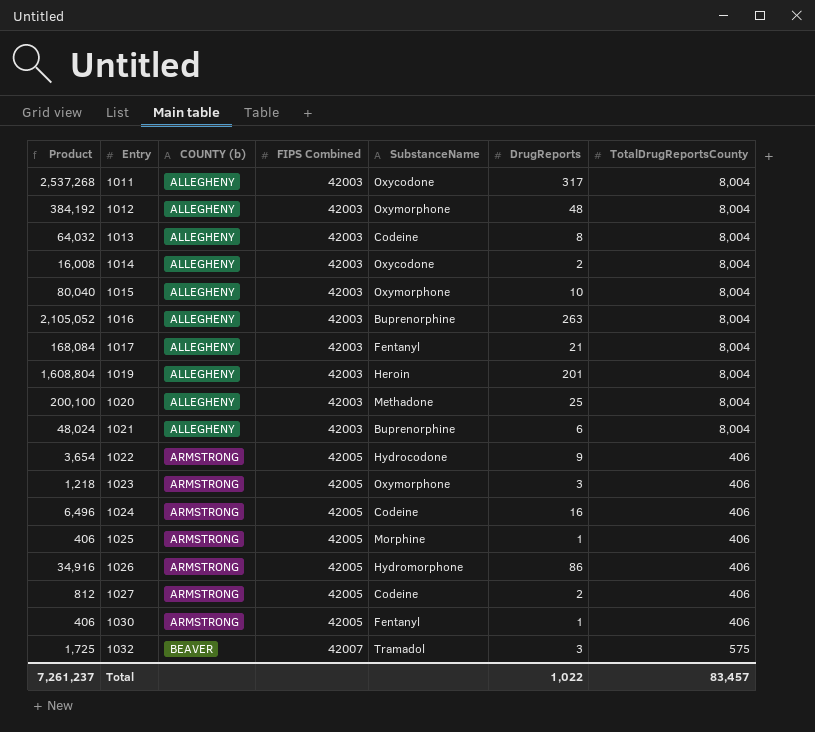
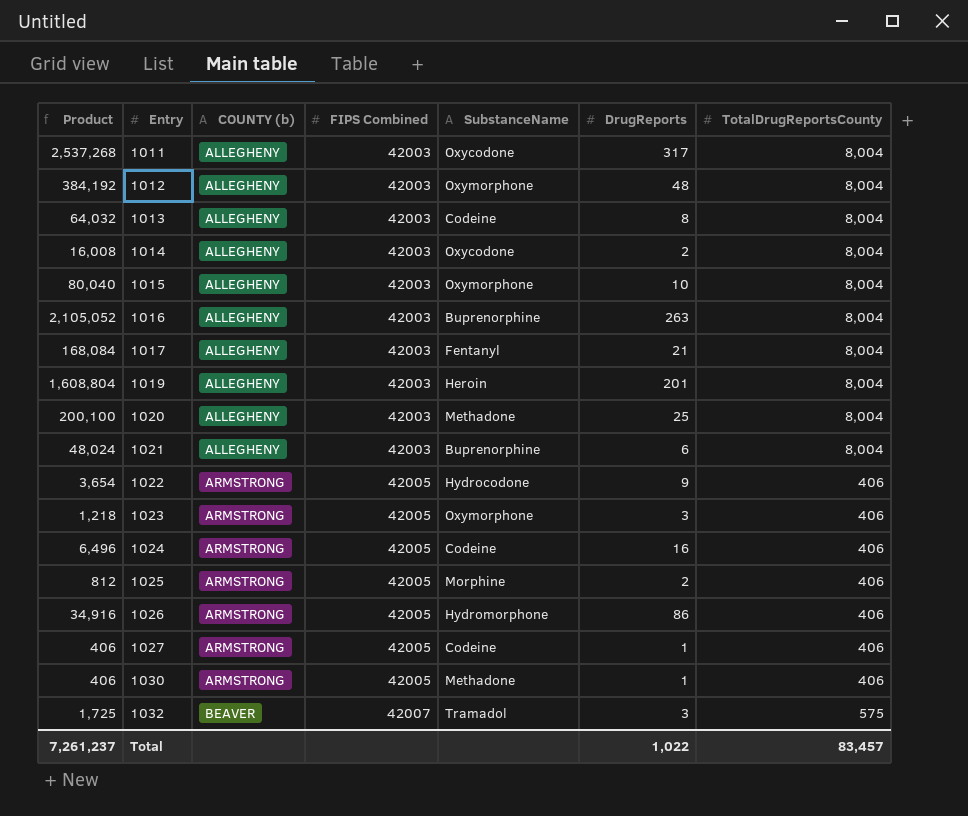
1025 | Product: 406 -> 812
1025 | DrugReports: 1 -> 2
1027 | Product: 812 -> 406
1027 | DrugReports: 2 -> 1
1030 | SubstanceName: Fentanyl -> Methadone

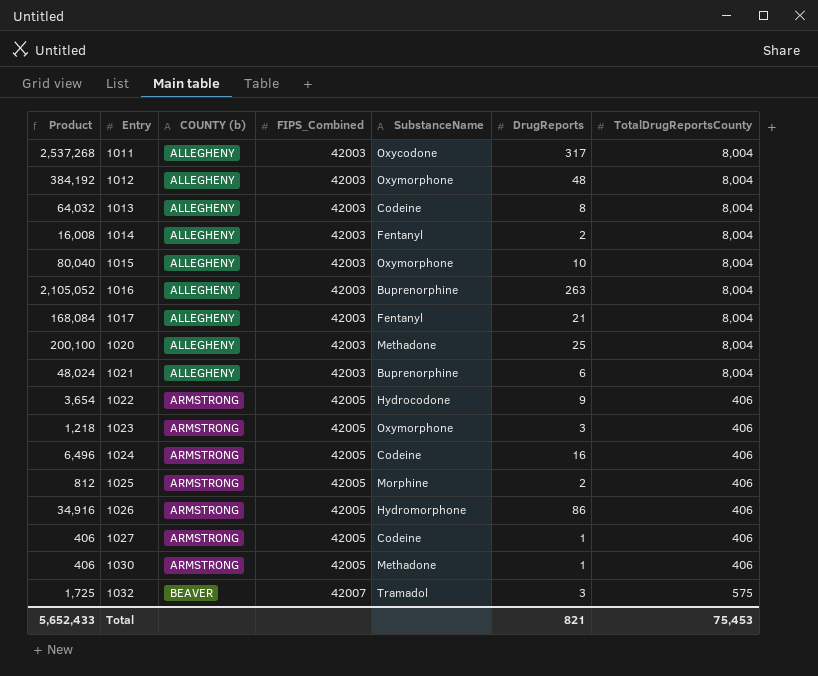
column name: FIPS Combined -> FIPS_Combined
row 1019: 1,608,804 | ALLEGHENY | 42003 | Heroin | 201 | 8,004 -> none
1014 | SubstanceName: Oxycodone -> Fentanyl
Total | Product: 7,261,237 -> 5,652,433
Total | DrugReports: 1,022 -> 821
Total | TotalDrugReportsCounty: 83,457 -> 75,453

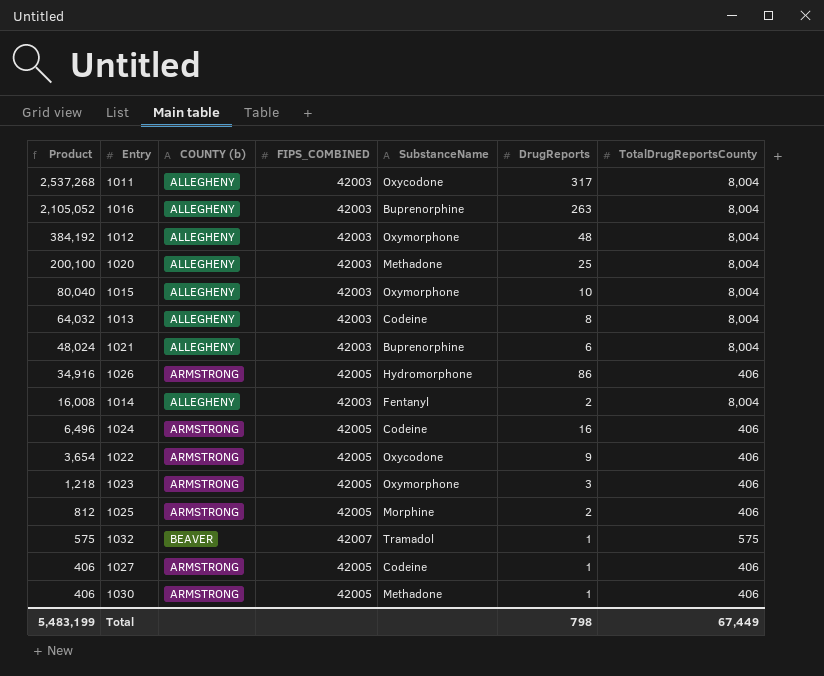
row order: Entry ascending -> Product descending
column name: FIPS_Combined -> FIPS_COMBINED
row 1017: 168,084 | ALLEGHENY | 42003 | Fentanyl | 21 | 8,004 -> none
1022 | SubstanceName: Hydrocodone -> Oxycodone
1032 | Product: 1,725 -> 575
1032 | DrugReports: 3 -> 1
Total | Product: 5,652,433 -> 5,483,199
Total | DrugReports: 821 -> 798
Total | TotalDrugReportsCounty: 75,453 -> 67,449

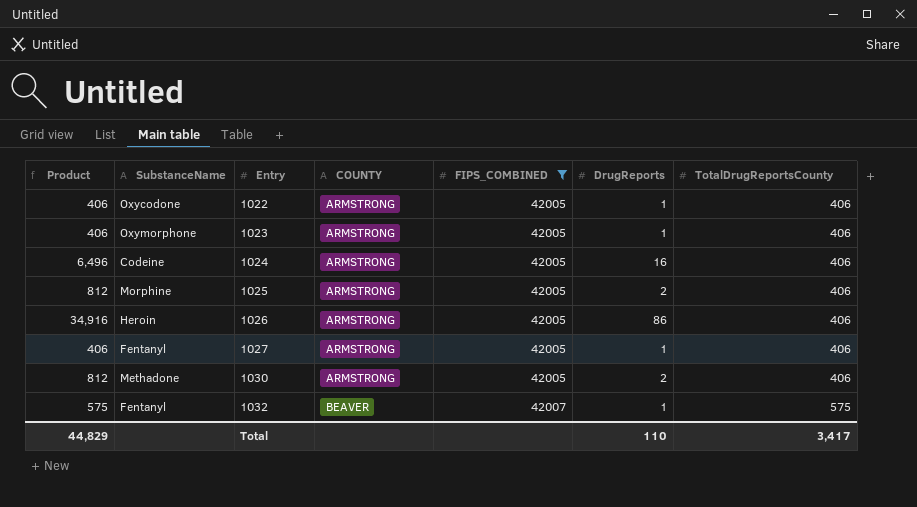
filter: none -> FIPS_COMBINED != 42003
row order: Product descending -> Entry ascending
column SubstanceName | position: 5 -> 2
column name: COUNTY (b) -> COUNTY
1022 | Product: 3,654 -> 406
1022 | DrugReports: 9 -> 1
1023 | Product: 1,218 -> 406
1023 | DrugReports: 3 -> 1
1026 | SubstanceName: Hydromorphone -> Heroin
1027 | SubstanceName: Codeine -> Fentanyl
1030 | Product: 406 -> 812
1030 | DrugReports: 1 -> 2
1032 | SubstanceName: Tramadol -> Fentanyl
Total | Product: 5,483,199 -> 44,829
Total | DrugReports: 798 -> 110
Total | TotalDrugReportsCounty: 67,449 -> 3,417

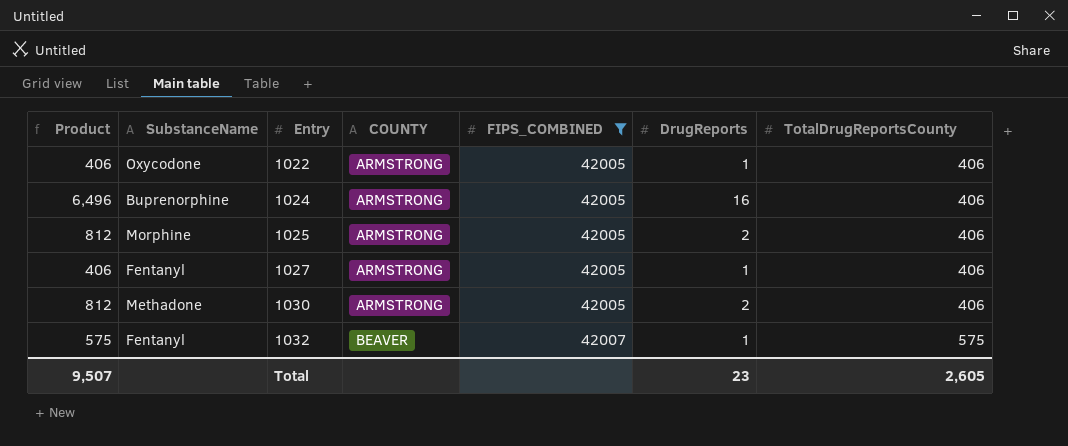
row 1023: 406 | Oxymorphone | ARMSTRONG | 42005 | 1 | 406 -> none
row 1026: 34,916 | Heroin | ARMSTRONG | 42005 | 86 | 406 -> none
1024 | SubstanceName: Codeine -> Buprenorphine
Total | Product: 44,829 -> 9,507
Total | DrugReports: 110 -> 23
Total | TotalDrugReportsCounty: 3,417 -> 2,605

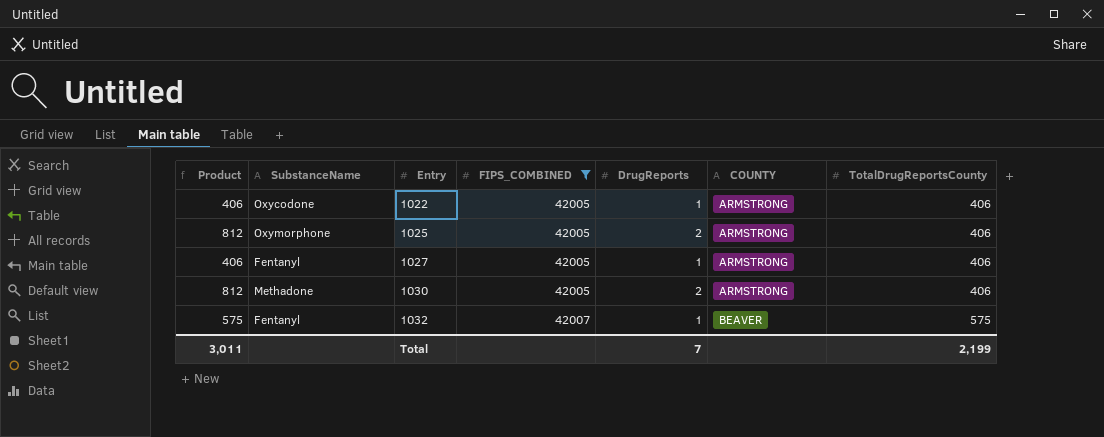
column COUNTY | position: 4 -> 6
row 1024: 6,496 | Buprenorphine | ARMSTRONG | 42005 | 16 | 406 -> none
1025 | SubstanceName: Morphine -> Oxymorphone
Total | Product: 9,507 -> 3,011
Total | DrugReports: 23 -> 7
Total | TotalDrugReportsCounty: 2,605 -> 2,199

